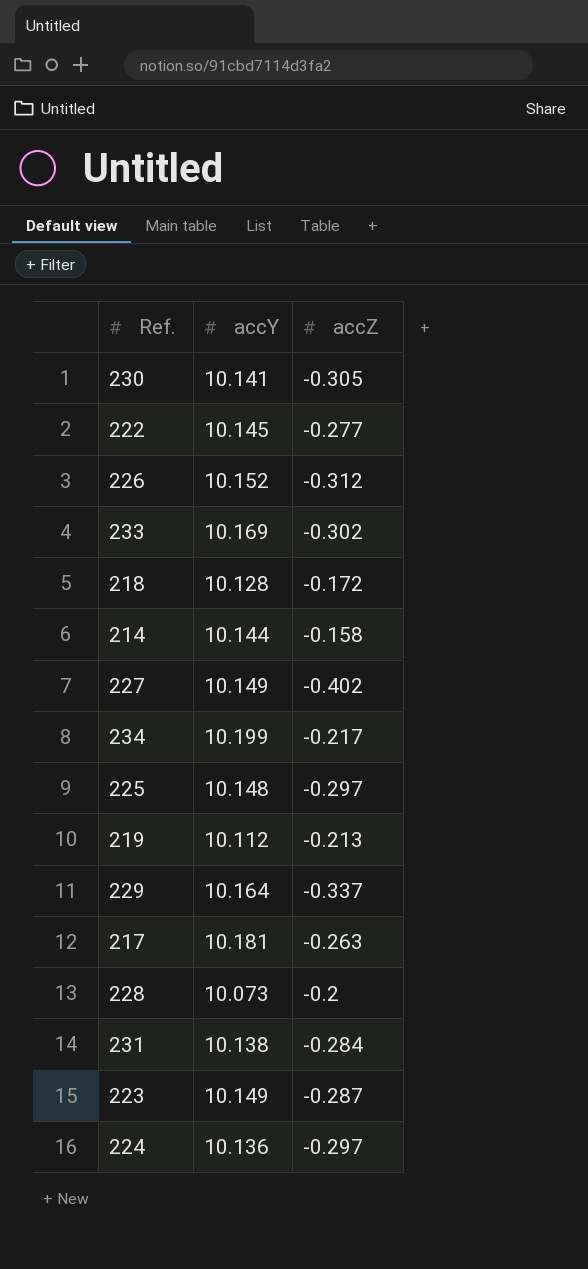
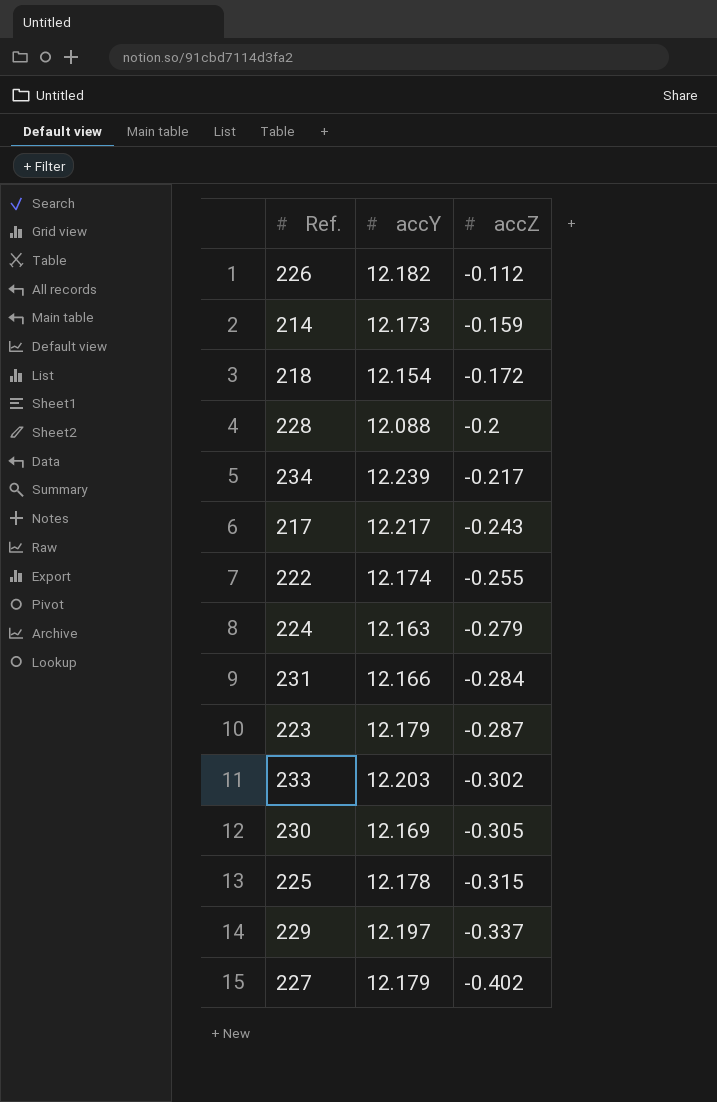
row order: none -> accZ descending
row 219: 10.112 | -0.213 -> none
226 | accY: 10.152 -> 12.182
226 | accZ: -0.312 -> -0.112
214 | accY: 10.144 -> 12.173
214 | accZ: -0.158 -> -0.159
218 | accY: 10.128 -> 12.154
228 | accY: 10.073 -> 12.088
234 | accY: 10.199 -> 12.239
217 | accY: 10.181 -> 12.217
217 | accZ: -0.263 -> -0.243
222 | accY: 10.145 -> 12.174
222 | accZ: -0.277 -> -0.255
224 | accY: 10.136 -> 12.163
224 | accZ: -0.297 -> -0.279
231 | accY: 10.138 -> 12.166
223 | accY: 10.149 -> 12.179
233 | accY: 10.169 -> 12.203
230 | accY: 10.141 -> 12.169
225 | accY: 10.148 -> 12.178
225 | accZ: -0.297 -> -0.315
229 | accY: 10.164 -> 12.197
227 | accY: 10.149 -> 12.179

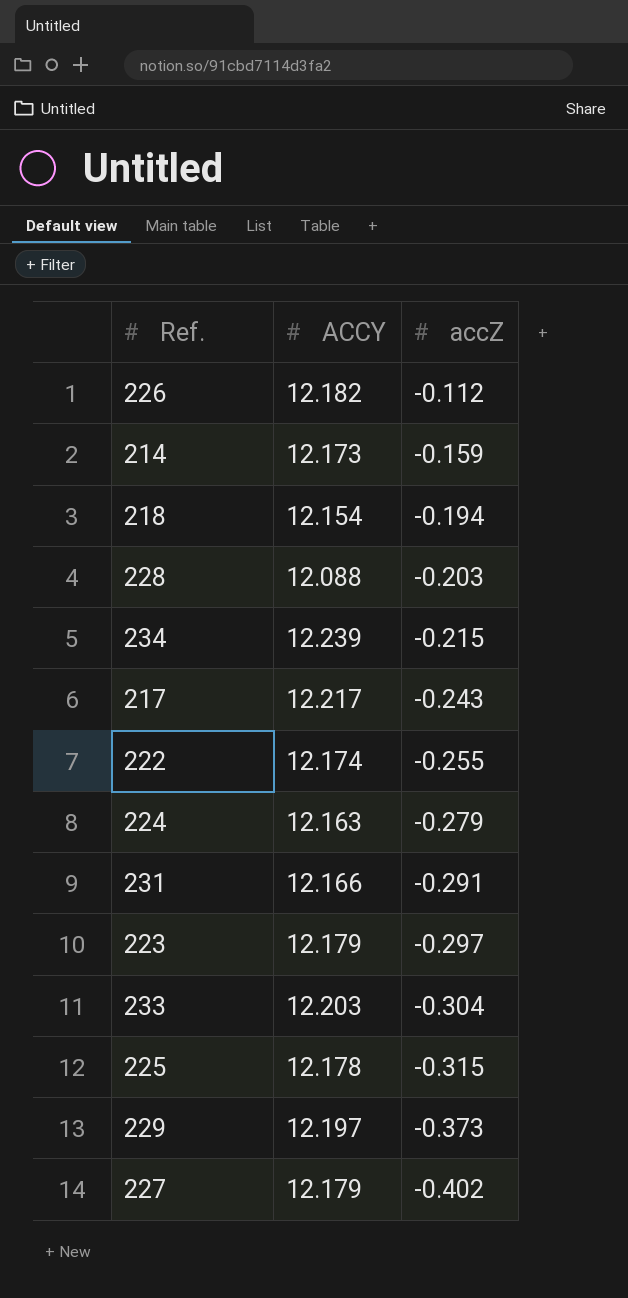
column name: accY -> ACCY
row 230: 12.169 | -0.305 -> none
218 | accZ: -0.172 -> -0.194
228 | accZ: -0.2 -> -0.203
234 | accZ: -0.217 -> -0.215
231 | accZ: -0.284 -> -0.291
223 | accZ: -0.287 -> -0.297
233 | accZ: -0.302 -> -0.304
229 | accZ: -0.337 -> -0.373

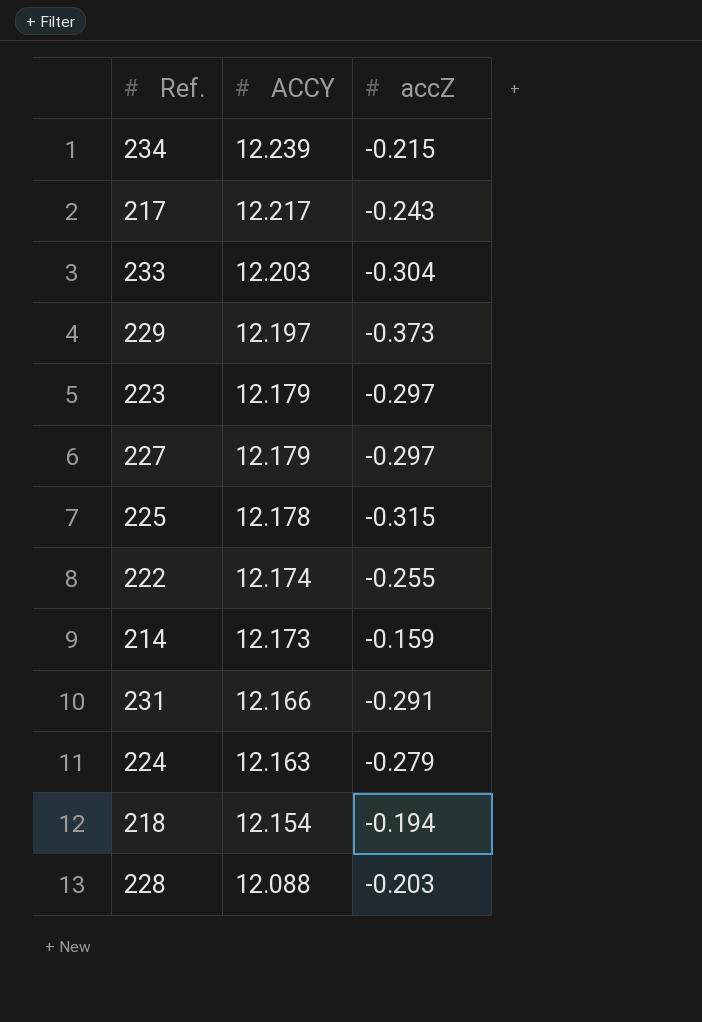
row order: accZ descending -> ACCY descending
row 226: 12.182 | -0.112 -> none
227 | accZ: -0.402 -> -0.297

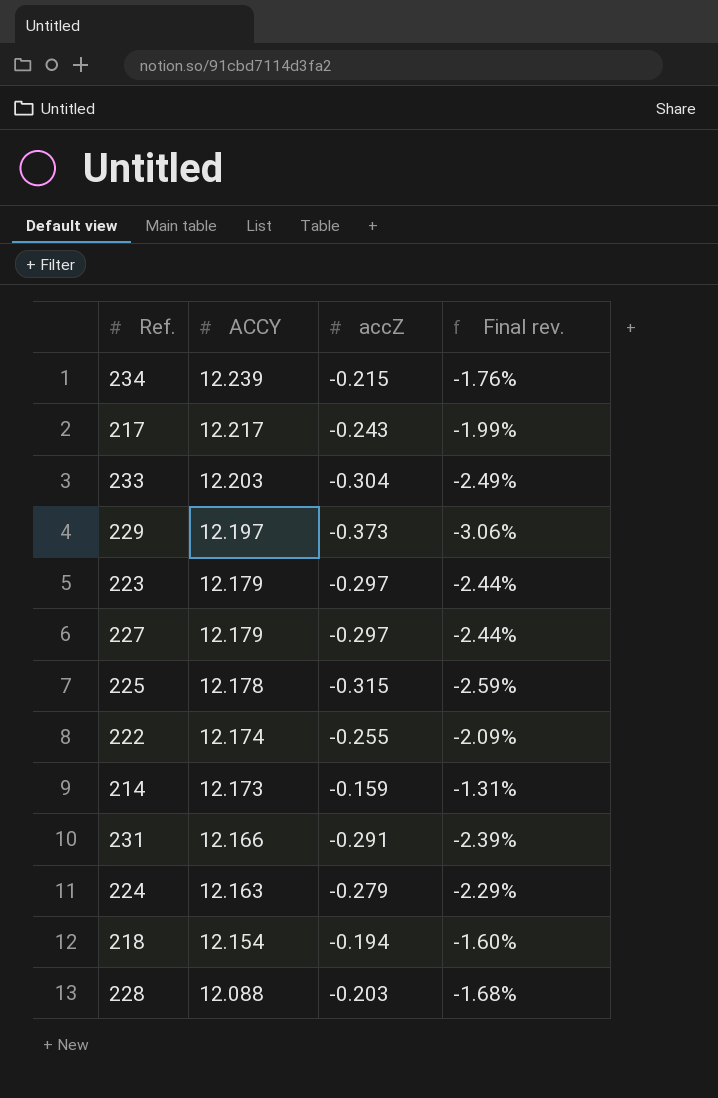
column Final rev. | formula: none -> [accZ] / [ACCY]

